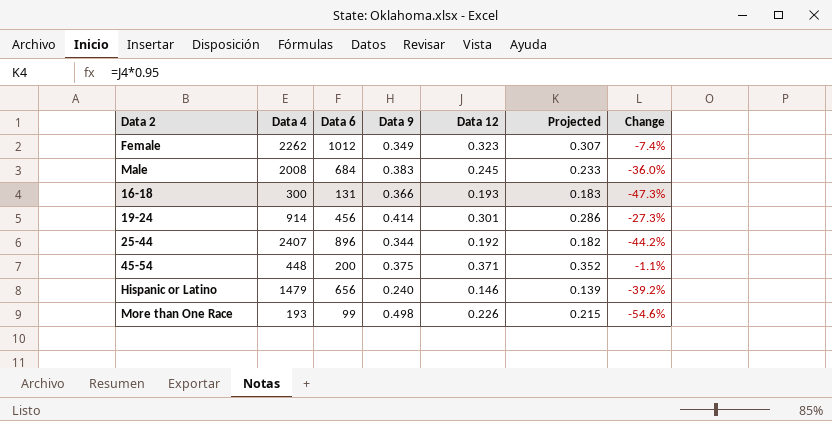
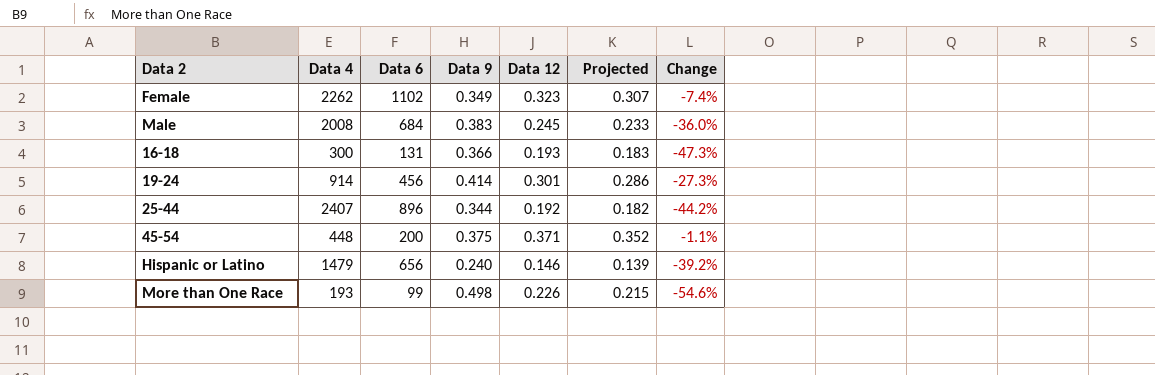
Female | Data 6: 1012 -> 1102

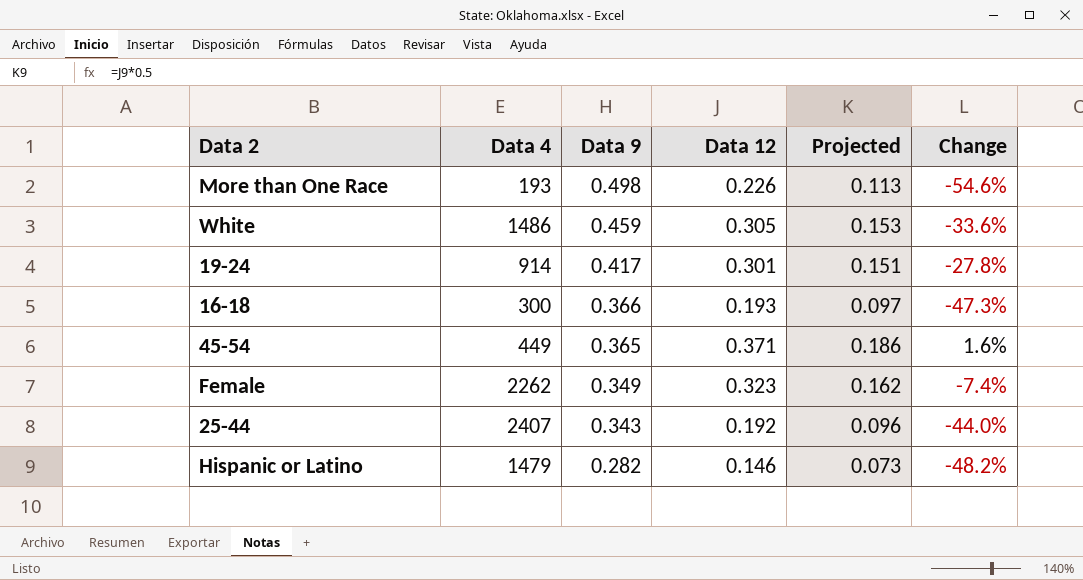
row order: none -> Data 9 descending
column Data 6 | position: 3 -> none
column Projected | formula: [Data 12] * 0.95 -> [Data 12] * 0.5
row Male: 2008 | 684 | 0.383 | 0.245 | 0.233 | -36.0% -> none
row White: none -> 1486 | 0.459 | 0.305 | 0.153 | -33.6%
19-24 | Data 9: 0.414 -> 0.417
19-24 | Change: -27.3% -> -27.8%
45-54 | Data 4: 448 -> 449
45-54 | Data 9: 0.375 -> 0.365
45-54 | Change: -1.1% -> 1.6%
25-44 | Data 9: 0.344 -> 0.343
25-44 | Change: -44.2% -> -44.0%
Hispanic or Latino | Data 9: 0.240 -> 0.282
Hispanic or Latino | Change: -39.2% -> -48.2%

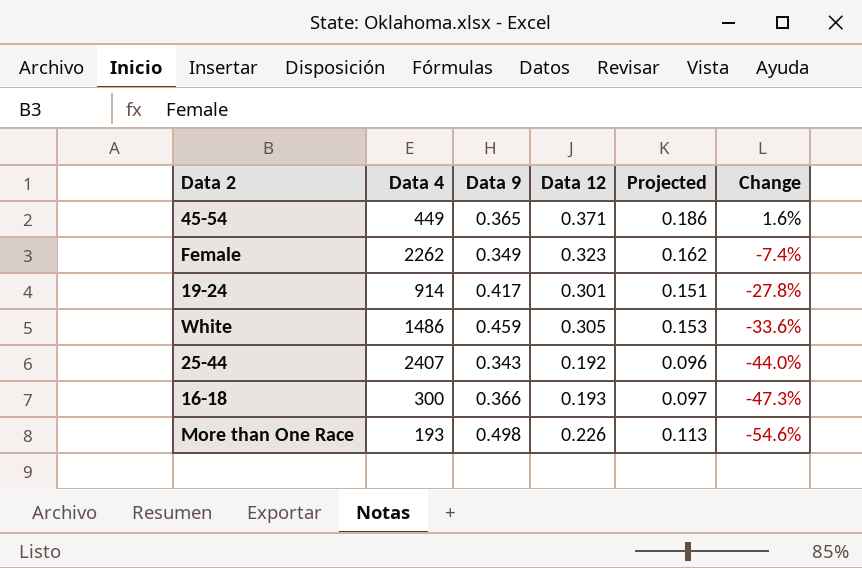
row order: Data 9 descending -> Change descending
row Hispanic or Latino: 1479 | 0.282 | 0.146 | 0.073 | -48.2% -> none

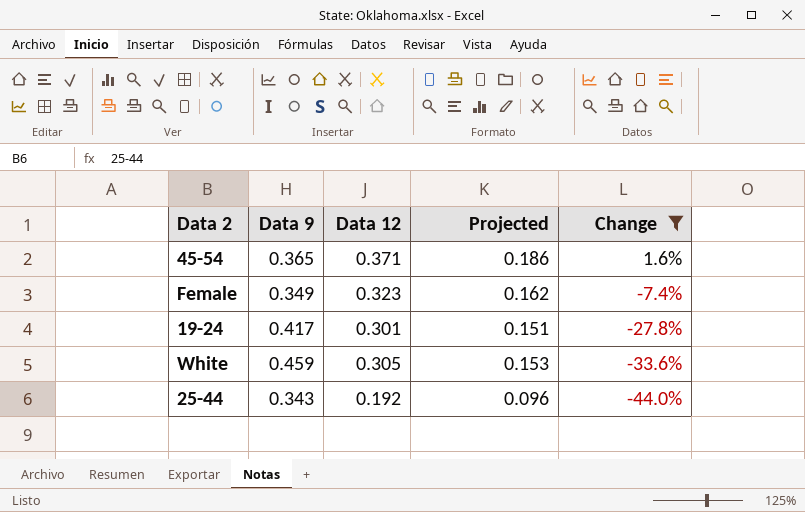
filter: none -> Change >= -44.0%
column Data 4 | position: 2 -> none

